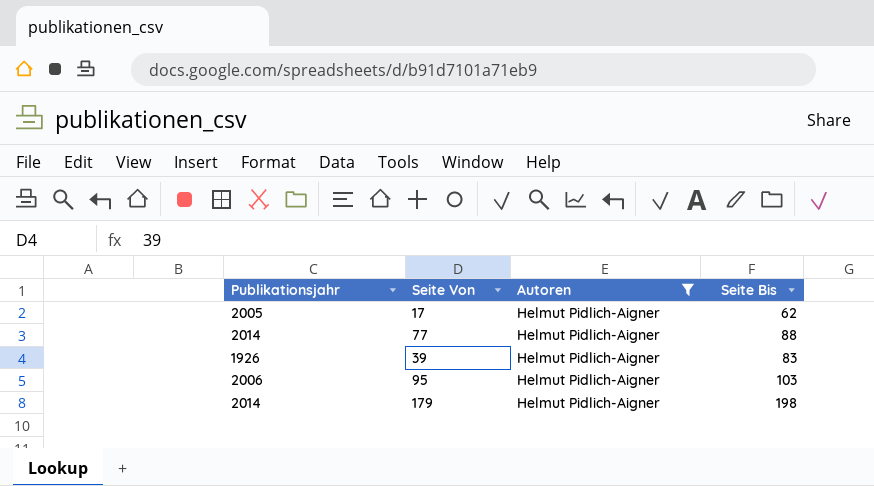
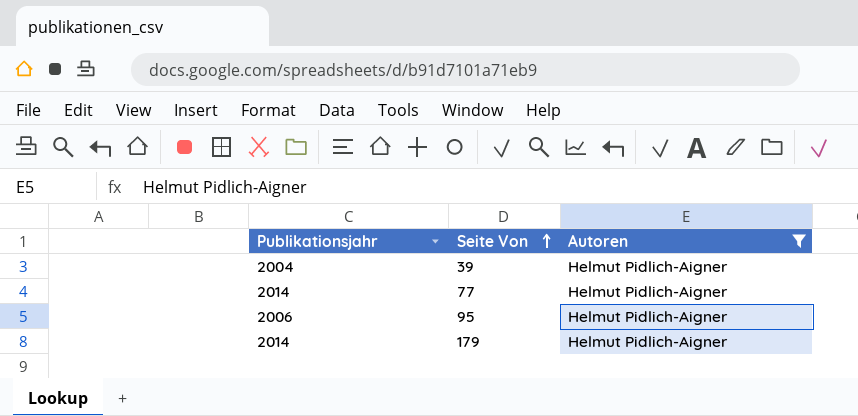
row order: none -> Seite Von ascending
column Seite Bis | position: 4 -> none
row 17: 2005 | Helmut Pidlich-Aigner | 62 -> none
39 | Publikationsjahr: 1926 -> 2004

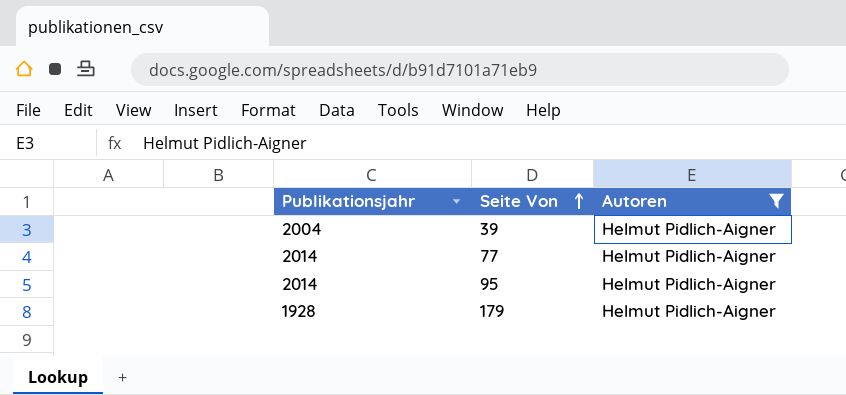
95 | Publikationsjahr: 2006 -> 2014
179 | Publikationsjahr: 2014 -> 1928

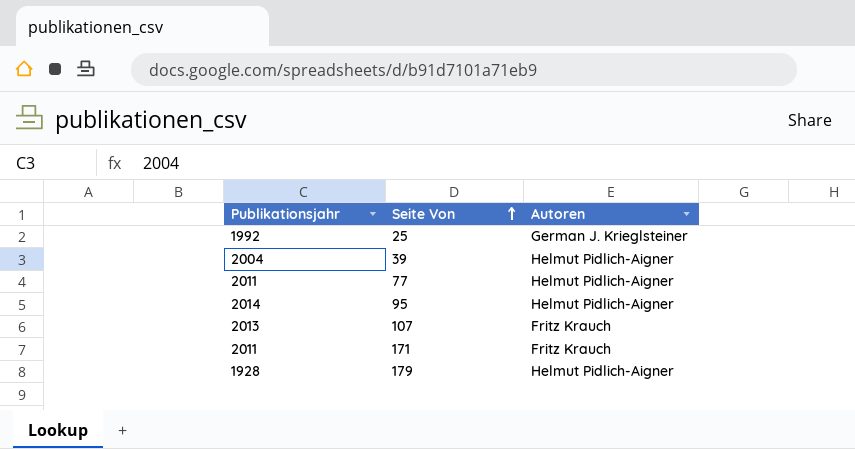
filter: Autoren = Helmut Pidlich-Aigner -> none
77 | Publikationsjahr: 2014 -> 2011

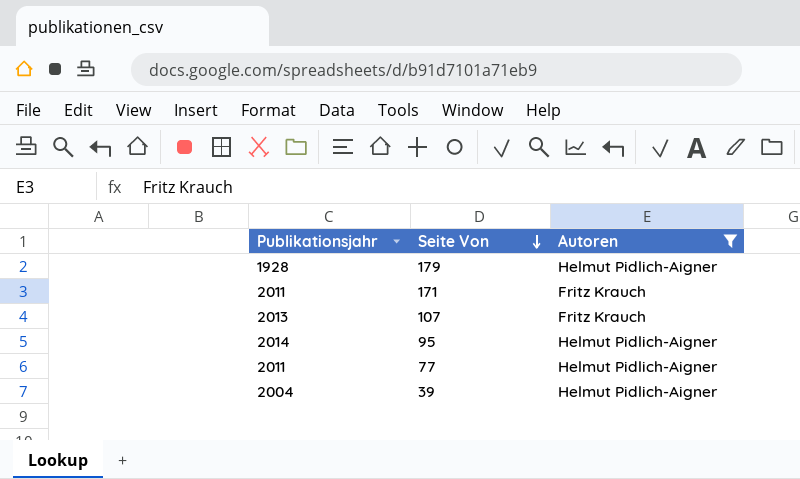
filter: none -> Autoren != German J. Krieglsteiner
row order: Seite Von ascending -> Seite Von descending

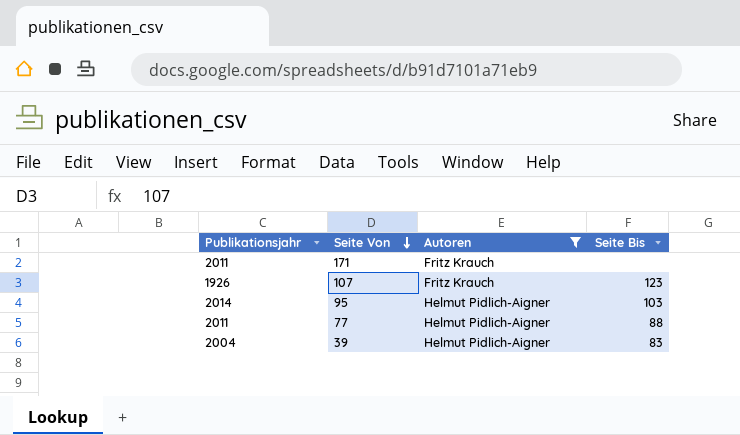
column Seite Bis | position: none -> 4
row 179: 1928 | Helmut Pidlich-Aigner -> none
107 | Publikationsjahr: 2013 -> 1926

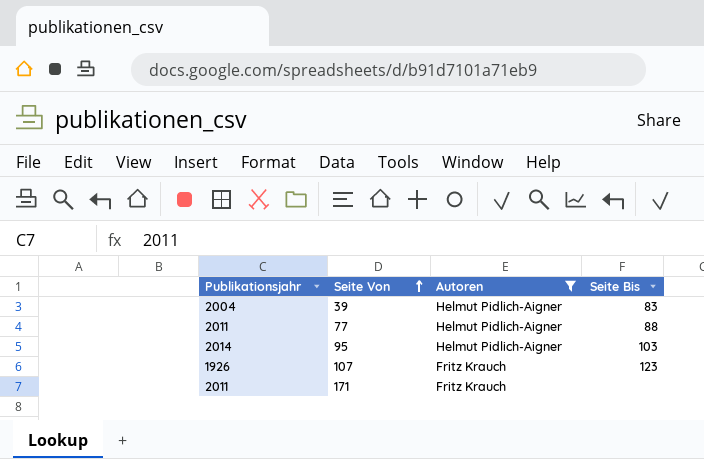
row order: Seite Von descending -> Seite Von ascending

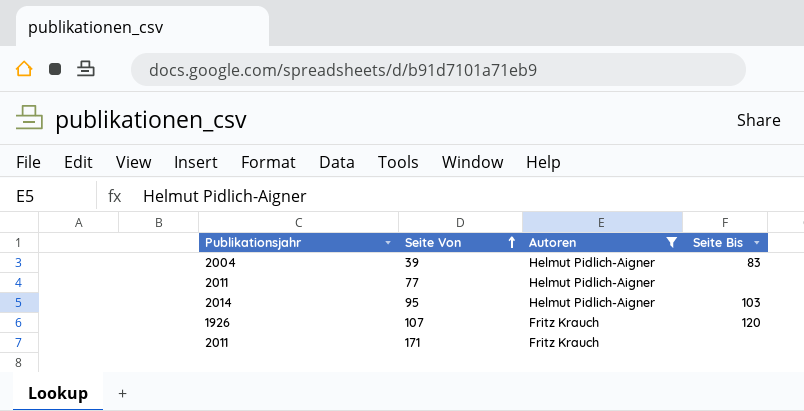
77 | Seite Bis: 88 -> none
107 | Seite Bis: 123 -> 120

